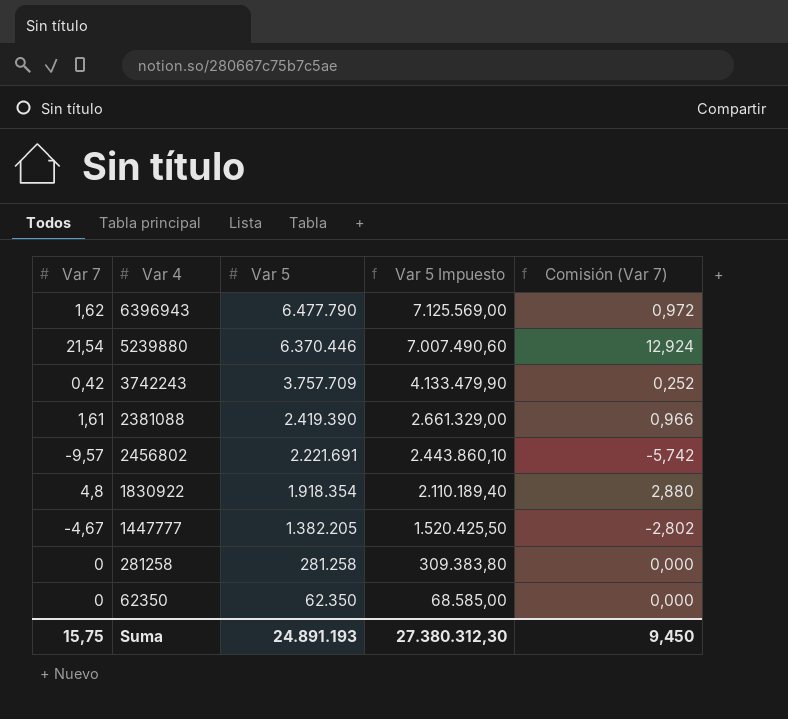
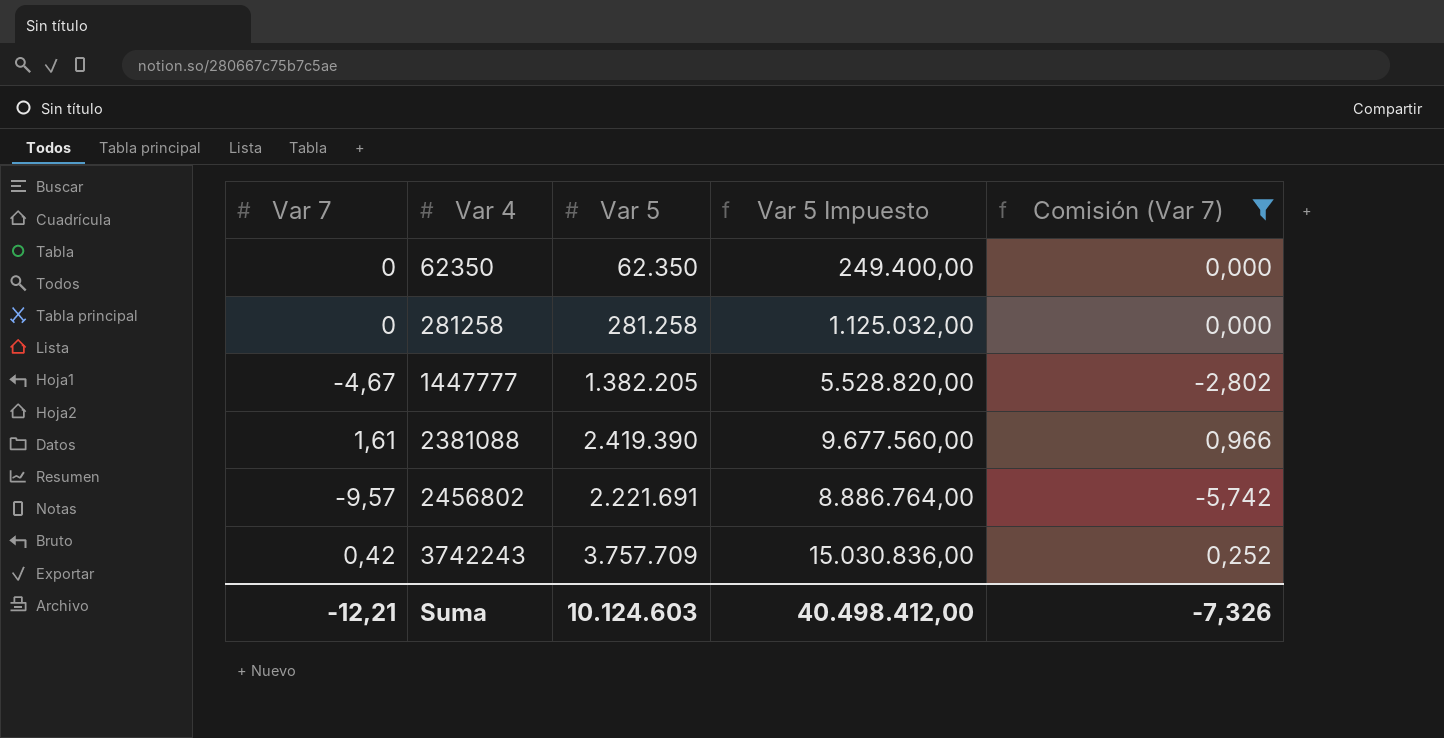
filter: none -> Comisión (Var 7) <= 0,966
row order: Var 5 descending -> Var 4 ascending
column Var 5 Impuesto | formula: [Var 5] * 1,1 -> [Var 5] * 4
Suma | Var 7: 15,75 -> -12,21
Suma | Var 5: 24.891.193 -> 10.124.603
Suma | Var 5 Impuesto: 27.380.312,30 -> 40.498.412,00
Suma | Comisión (Var 7): 9,450 -> -7,326

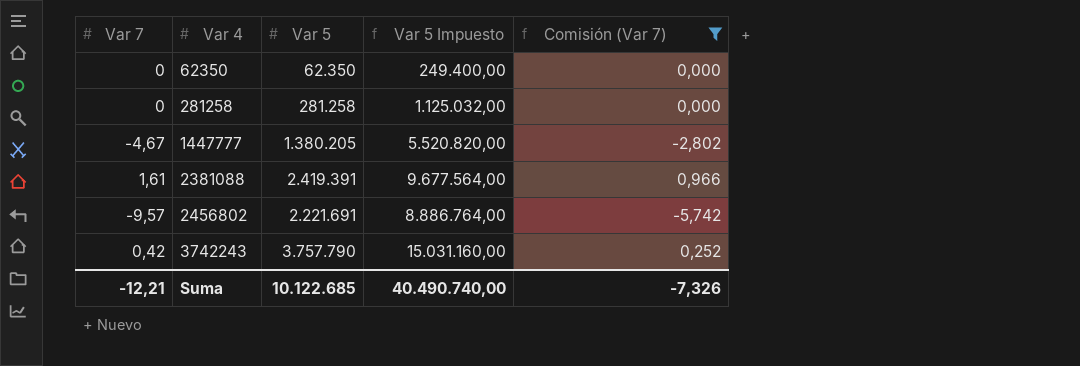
1447777 | Var 5: 1.382.205 -> 1.380.205
1447777 | Var 5 Impuesto: 5.528.820,00 -> 5.520.820,00
2381088 | Var 5: 2.419.390 -> 2.419.391
2381088 | Var 5 Impuesto: 9.677.560,00 -> 9.677.564,00
3742243 | Var 5: 3.757.709 -> 3.757.790
3742243 | Var 5 Impuesto: 15.030.836,00 -> 15.031.160,00
Suma | Var 5: 10.124.603 -> 10.122.685
Suma | Var 5 Impuesto: 40.498.412,00 -> 40.490.740,00

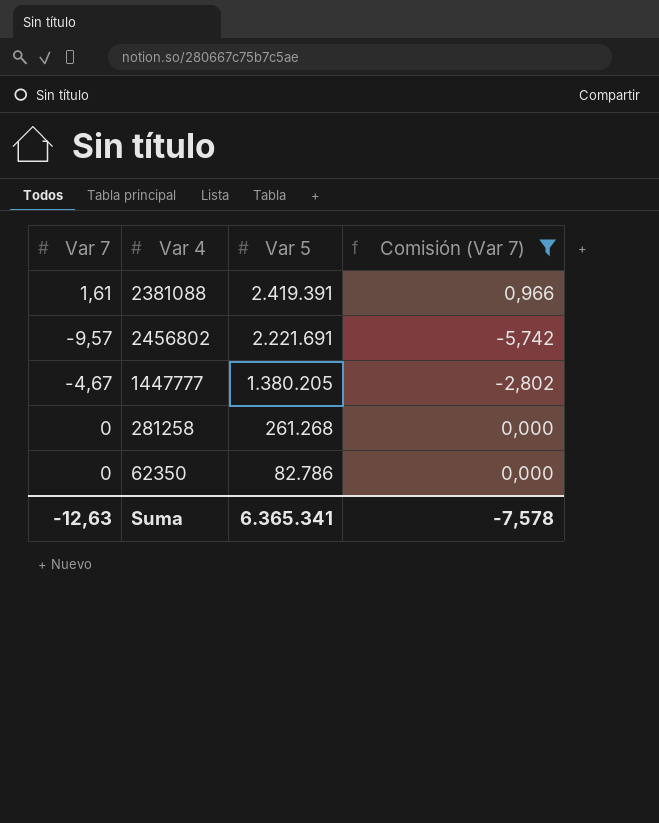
row order: Var 4 ascending -> Var 5 descending
column Var 5 Impuesto | formula: [Var 5] * 4 -> none
row 3742243: 0,42 | 3.757.790 | 15.031.160,00 | 0,252 -> none
281258 | Var 5: 281.258 -> 261.268
62350 | Var 5: 62.350 -> 82.786
Suma | Var 7: -12,21 -> -12,63
Suma | Var 5: 10.122.685 -> 6.365.341
Suma | Comisión (Var 7): -7,326 -> -7,578

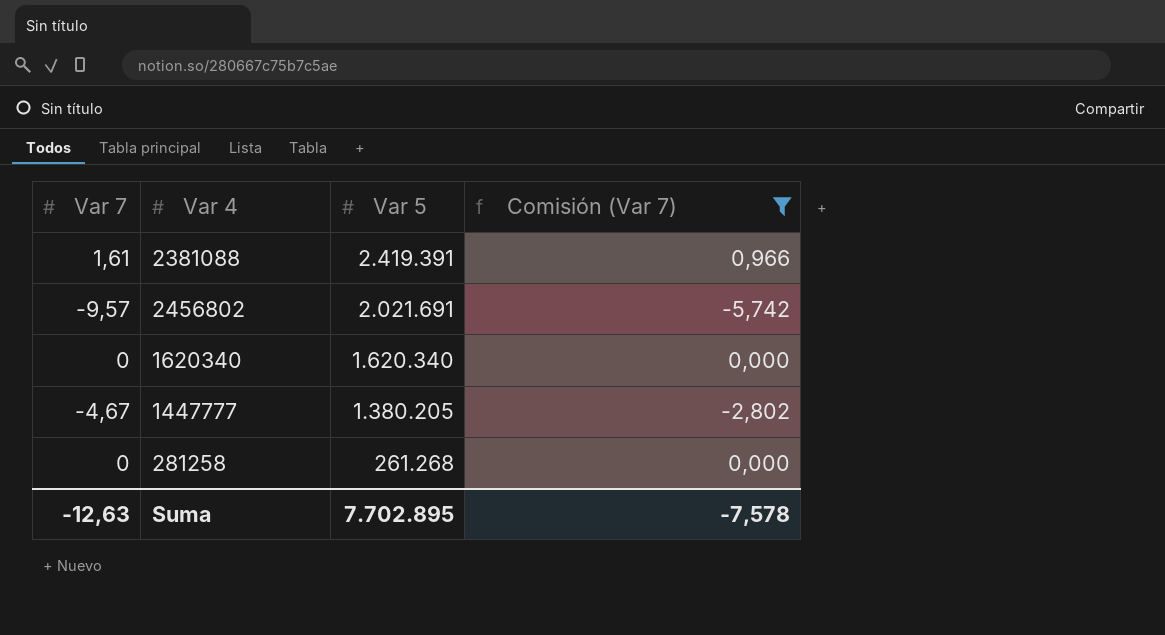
row 62350: 0 | 82.786 | 0,000 -> none
2456802 | Var 5: 2.221.691 -> 2.021.691
row 1620340: none -> 0 | 1.620.340 | 0,000
Suma | Var 5: 6.365.341 -> 7.702.895

